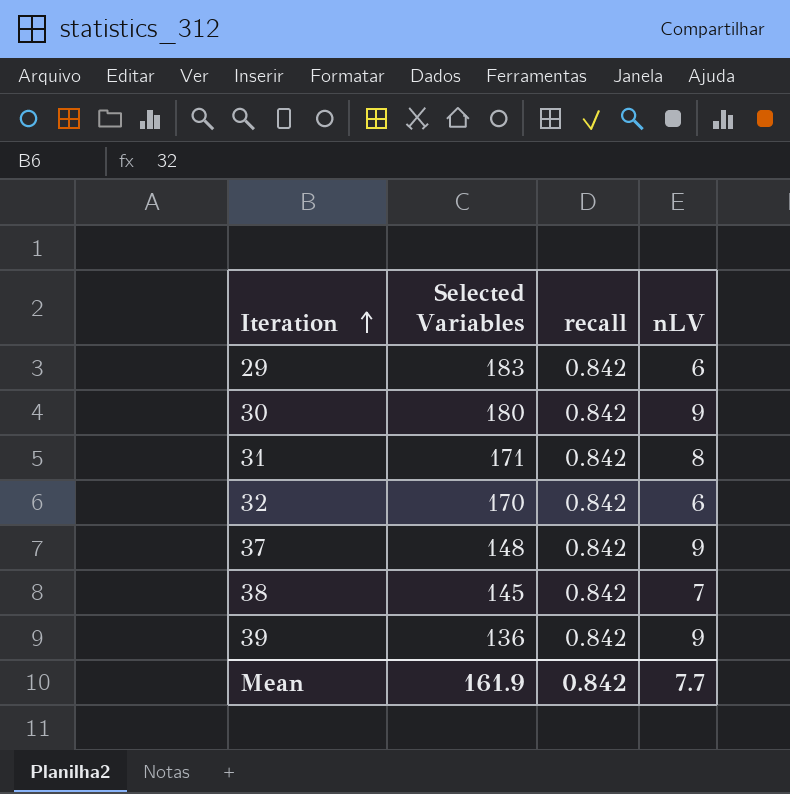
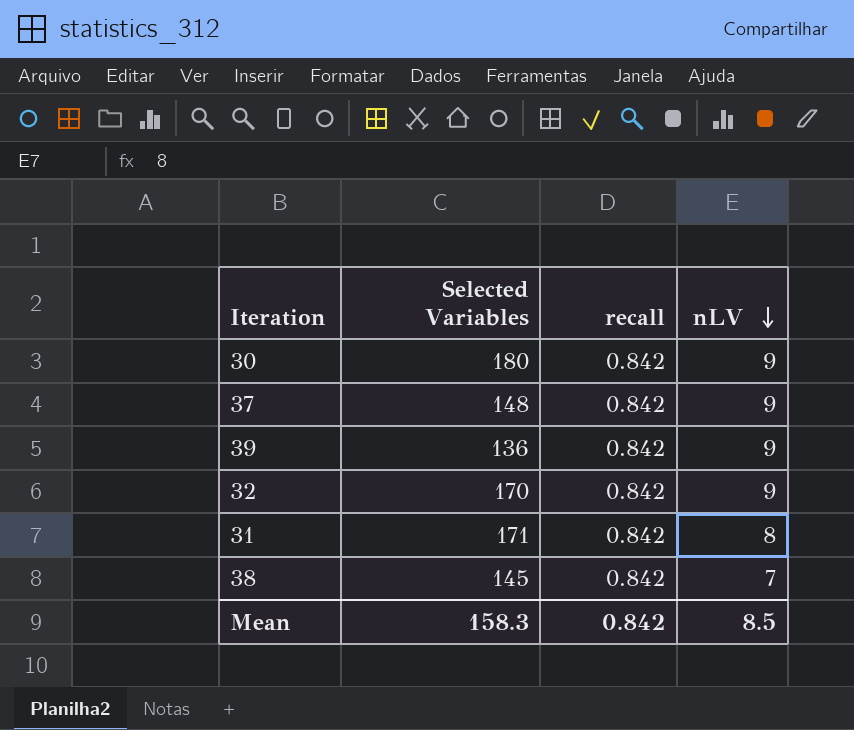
row order: Iteration ascending -> nLV descending
row 29: 183 | 0.842 | 6 -> none
32 | nLV: 6 -> 9
Mean | Selected Variables: 161.9 -> 158.3
Mean | nLV: 7.7 -> 8.5

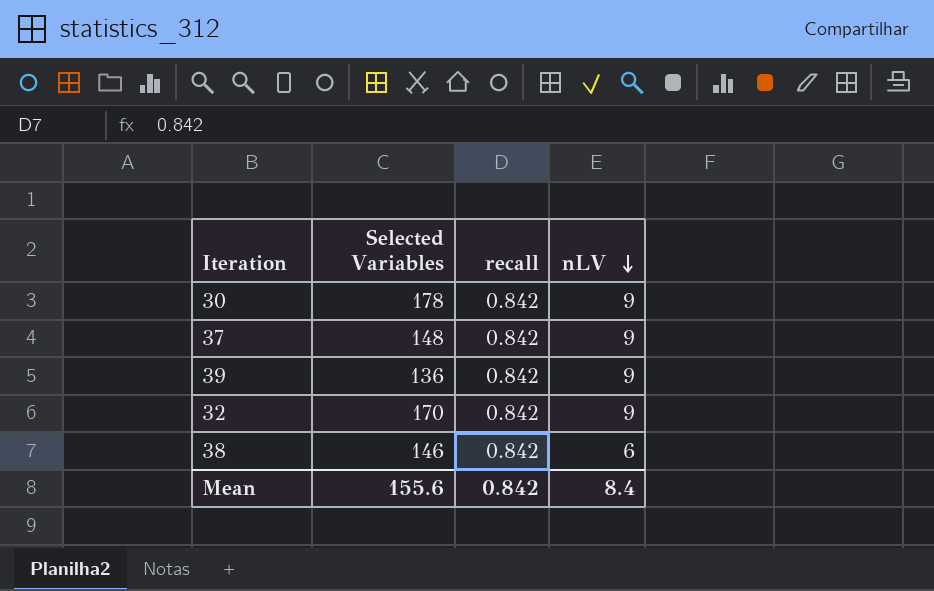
row 31: 171 | 0.842 | 8 -> none
30 | Selected Variables: 180 -> 178
38 | Selected Variables: 145 -> 146
38 | nLV: 7 -> 6
Mean | Selected Variables: 158.3 -> 155.6
Mean | nLV: 8.5 -> 8.4

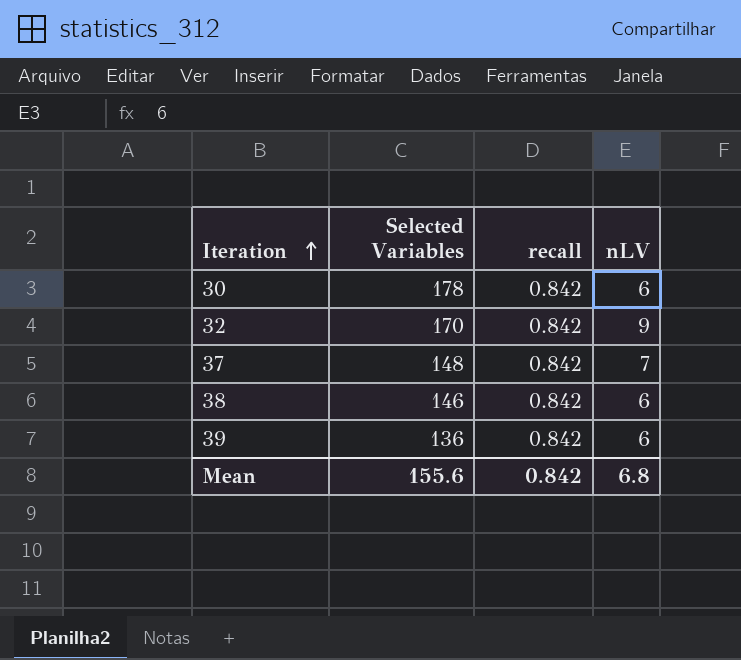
row order: nLV descending -> Iteration ascending
30 | nLV: 9 -> 6
37 | nLV: 9 -> 7
39 | nLV: 9 -> 6
Mean | nLV: 8.4 -> 6.8

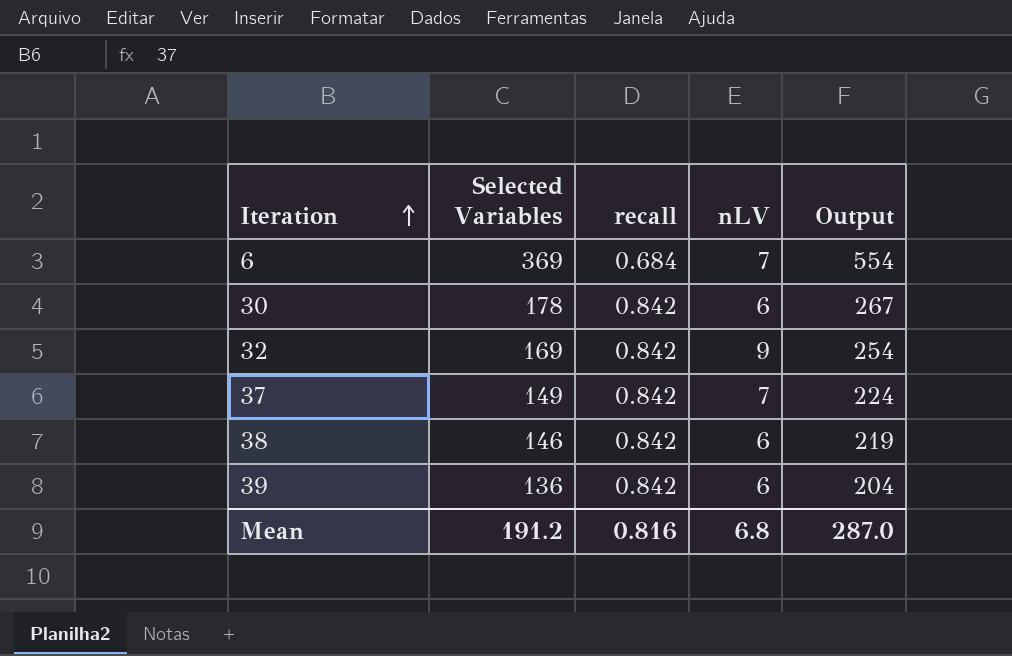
column Output | formula: none -> [Selected Variables] * 1.5
row 6: none -> 369 | 0.684 | 7 | 554
32 | Selected Variables: 170 -> 169
37 | Selected Variables: 148 -> 149
Mean | Selected Variables: 155.6 -> 191.2
Mean | recall: 0.842 -> 0.816

